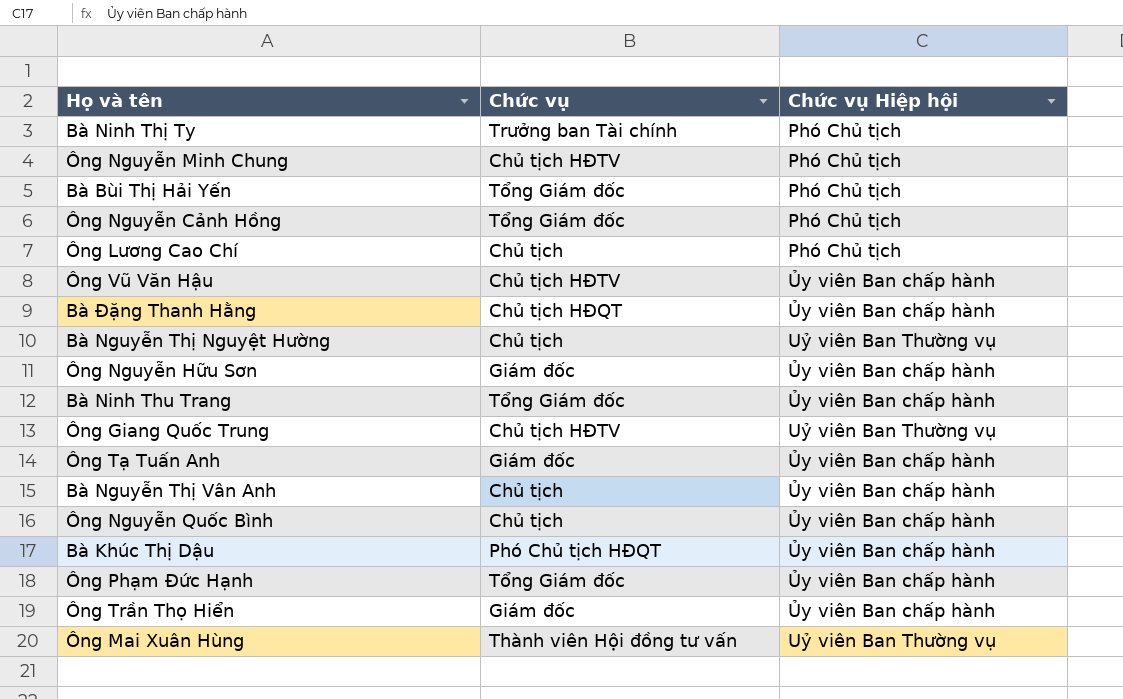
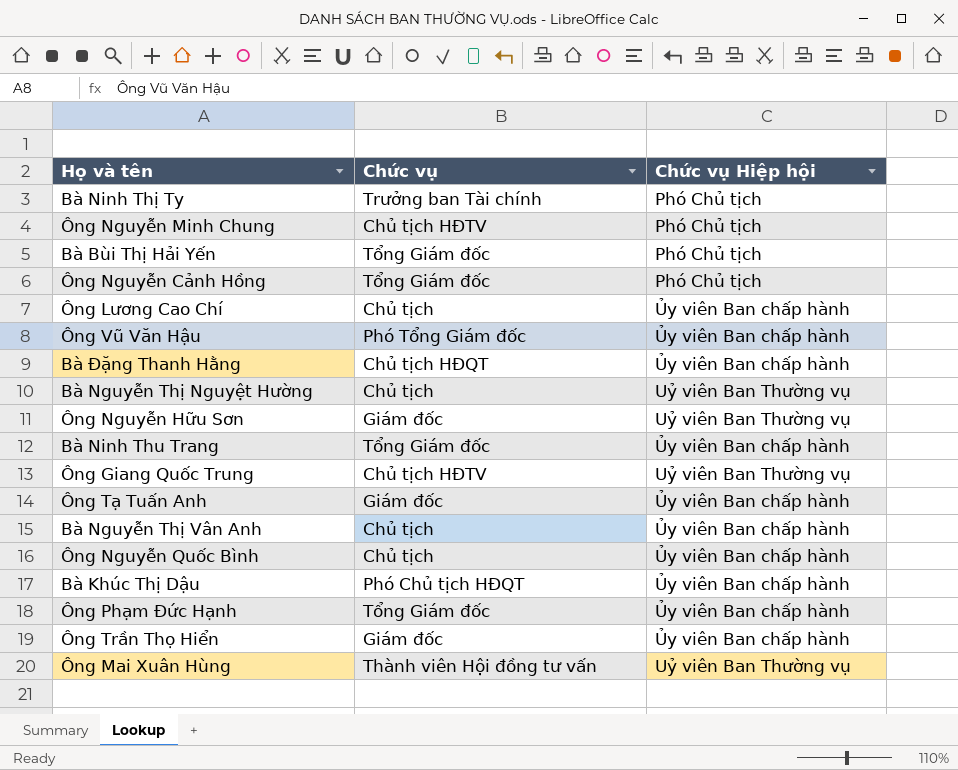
Ông Lương Cao Chí | Chức vụ Hiệp hội: Phó Chủ tịch -> Ủy viên Ban chấp hành
Ông Vũ Văn Hậu | Chức vụ: Chủ tịch HĐTV -> Phó Tổng Giám đốc
Ông Nguyễn Hữu Sơn | Chức vụ Hiệp hội: Ủy viên Ban chấp hành -> Uỷ viên Ban Thường vụ

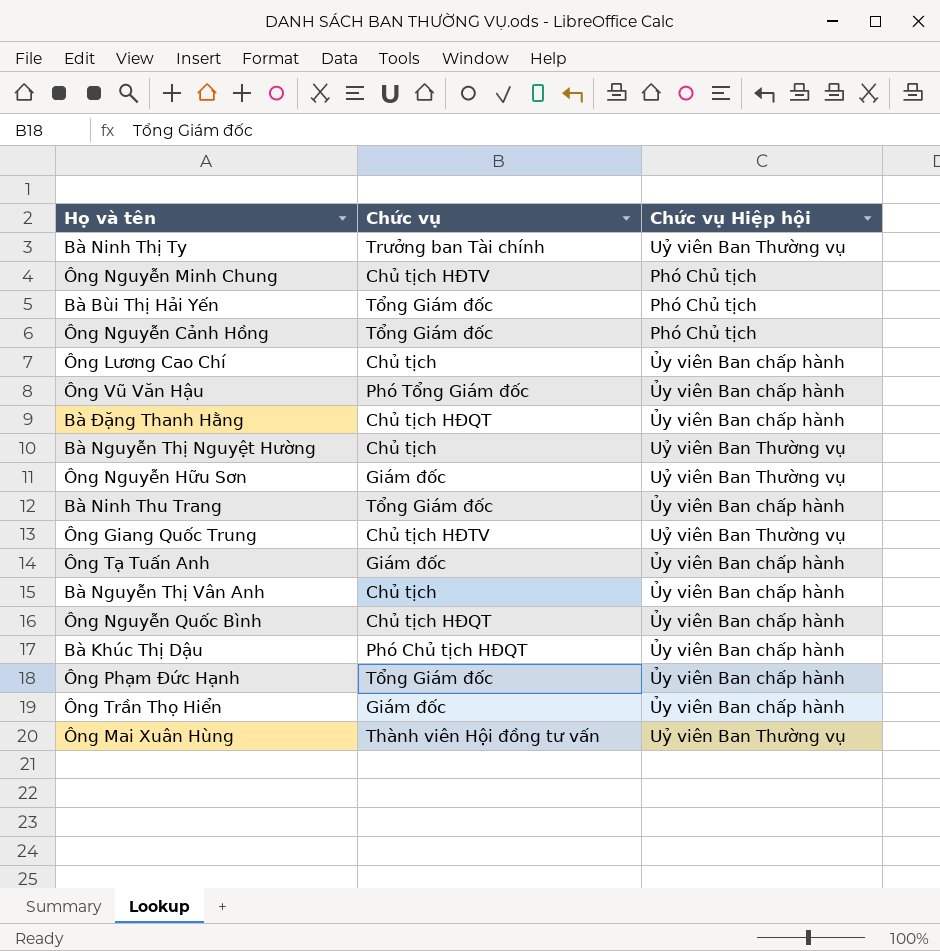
Bà Ninh Thị Ty | Chức vụ Hiệp hội: Phó Chủ tịch -> Uỷ viên Ban Thường vụ
Ông Nguyễn Quốc Bình | Chức vụ: Chủ tịch -> Chủ tịch HĐQT

